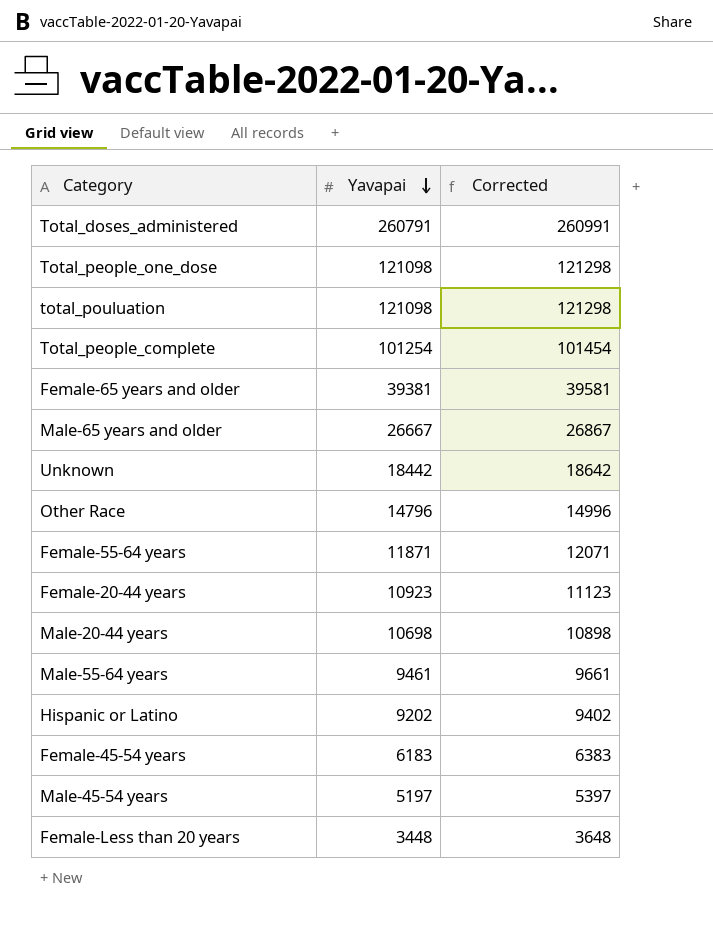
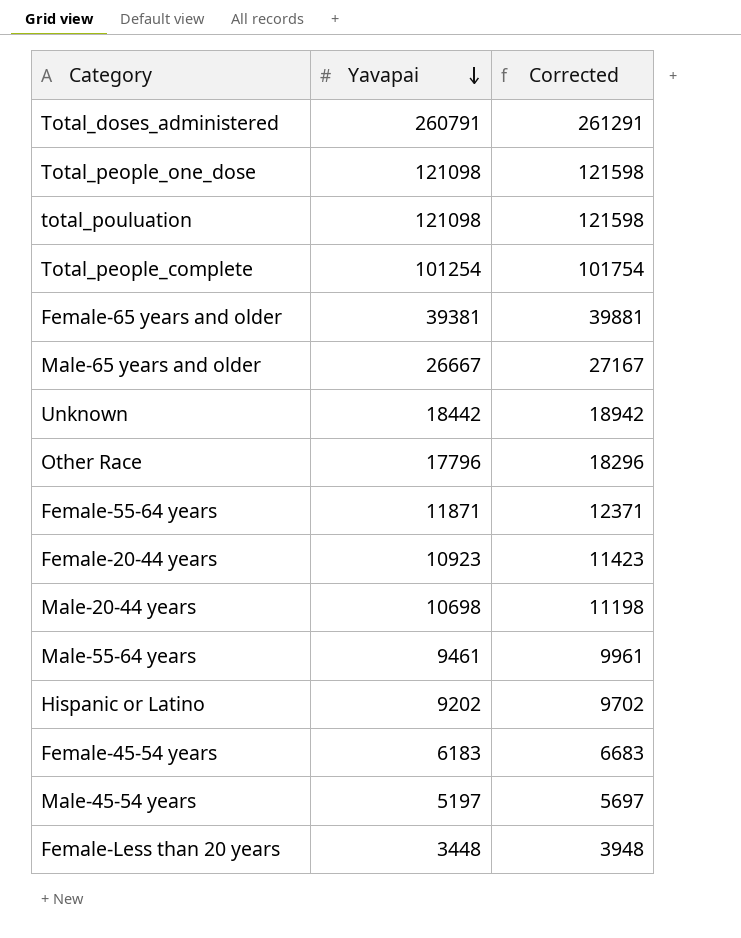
column Corrected | formula: [Yavapai] + 200 -> [Yavapai] + 500
Other Race | Yavapai: 14796 -> 17796

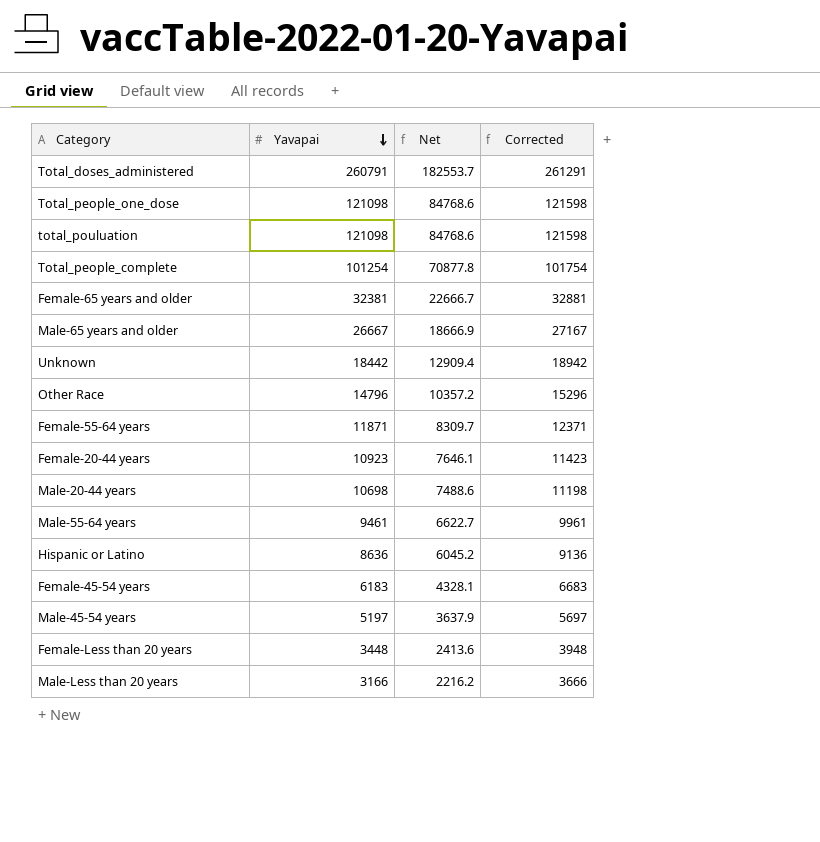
column Net | formula: none -> [Yavapai] * 0.7
Female-65 years and older | Yavapai: 39381 -> 32381
Female-65 years and older | Corrected: 39881 -> 32881
Other Race | Yavapai: 17796 -> 14796
Other Race | Corrected: 18296 -> 15296
Hispanic or Latino | Yavapai: 9202 -> 8636
Hispanic or Latino | Corrected: 9702 -> 9136
row Male-Less than 20 years: none -> 3166 | 2216.2 | 3666

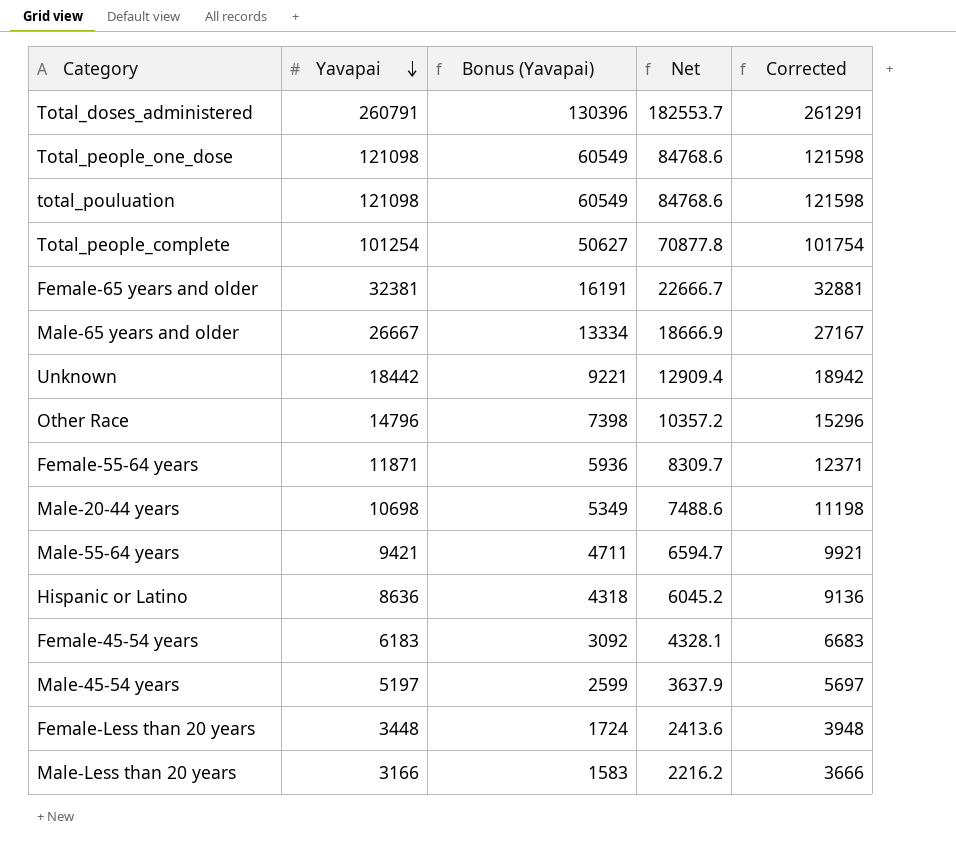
column Bonus (Yavapai) | formula: none -> [Yavapai] * 0.5
row Female-20-44 years: 10923 | 7646.1 | 11423 -> none
Male-55-64 years | Yavapai: 9461 -> 9421
Male-55-64 years | Net: 6622.7 -> 6594.7
Male-55-64 years | Corrected: 9961 -> 9921

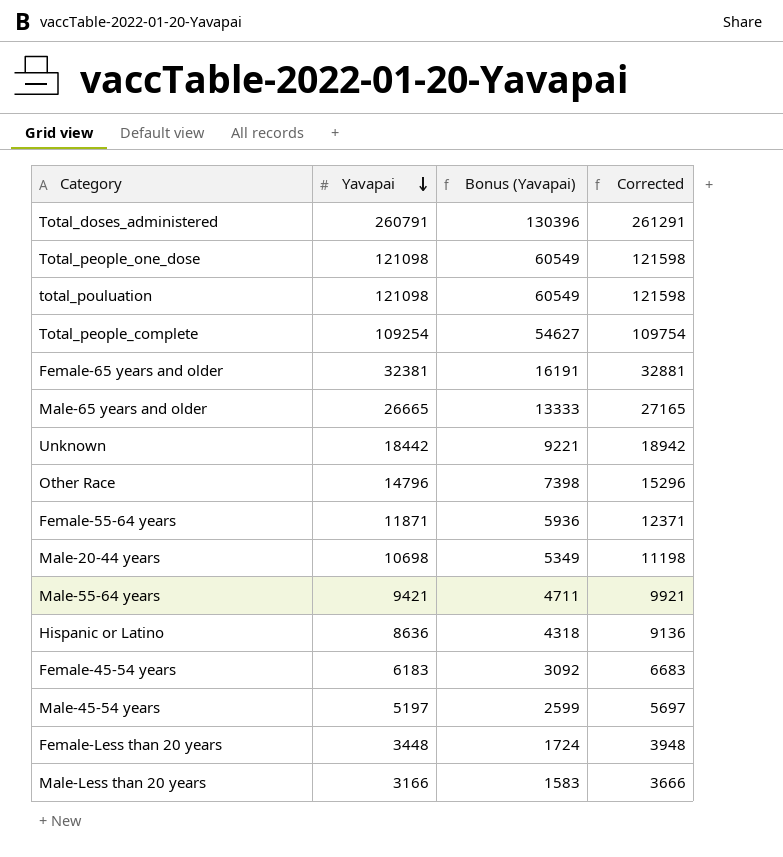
column Net | formula: [Yavapai] * 0.7 -> none
Total_people_complete | Yavapai: 101254 -> 109254
Total_people_complete | Bonus (Yavapai): 50627 -> 54627
Total_people_complete | Corrected: 101754 -> 109754
Male-65 years and older | Yavapai: 26667 -> 26665
Male-65 years and older | Bonus (Yavapai): 13334 -> 13333
Male-65 years and older | Corrected: 27167 -> 27165

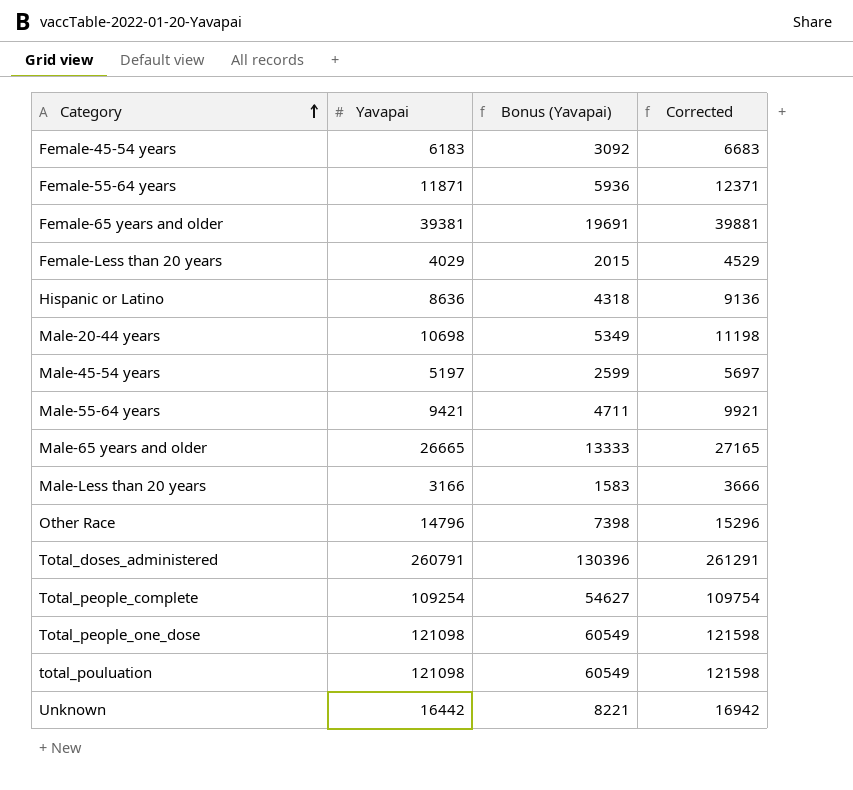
row order: Yavapai descending -> Category ascending
Female-65 years and older | Yavapai: 32381 -> 39381
Female-65 years and older | Bonus (Yavapai): 16191 -> 19691
Female-65 years and older | Corrected: 32881 -> 39881
Female-Less than 20 years | Yavapai: 3448 -> 4029
Female-Less than 20 years | Bonus (Yavapai): 1724 -> 2015
Female-Less than 20 years | Corrected: 3948 -> 4529
Unknown | Yavapai: 18442 -> 16442
Unknown | Bonus (Yavapai): 9221 -> 8221
Unknown | Corrected: 18942 -> 16942

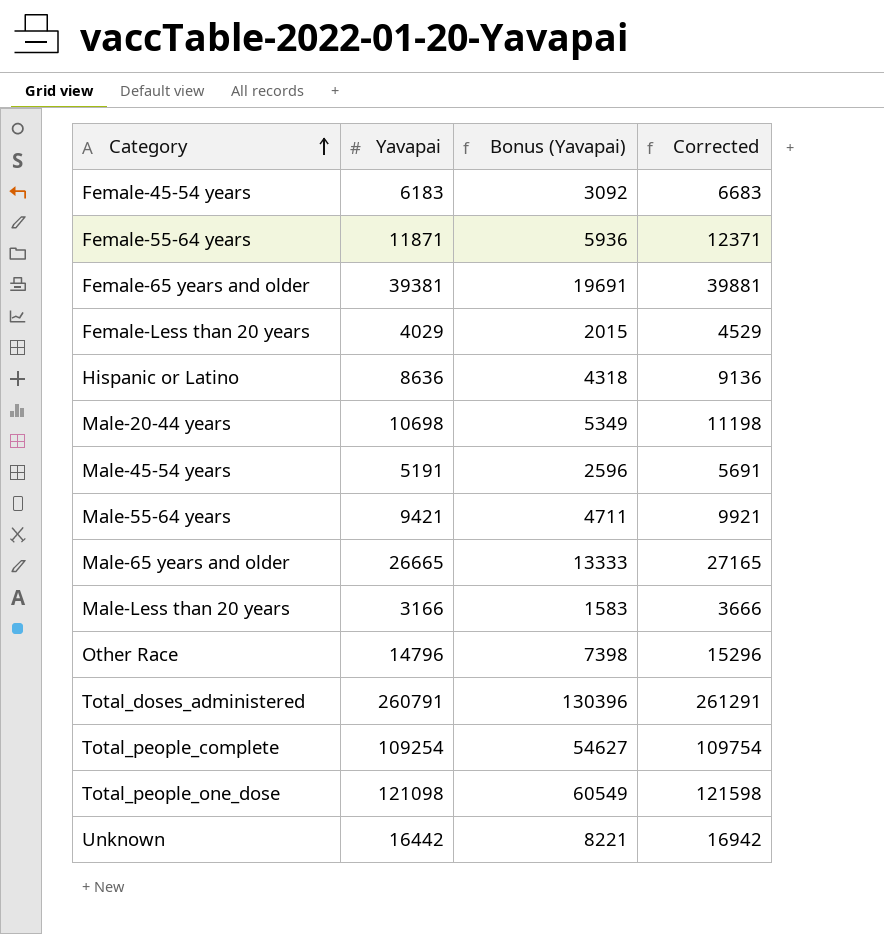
row total_pouluation: 121098 | 60549 | 121598 -> none
Male-45-54 years | Yavapai: 5197 -> 5191
Male-45-54 years | Bonus (Yavapai): 2599 -> 2596
Male-45-54 years | Corrected: 5697 -> 5691

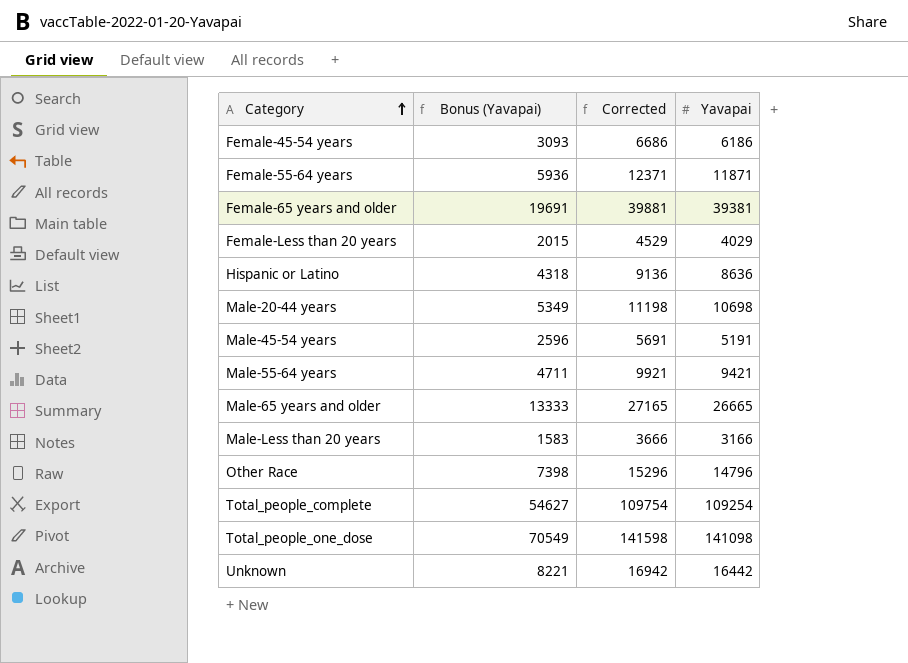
column Yavapai | position: 2 -> 4
row Total_doses_administered: 260791 | 130396 | 261291 -> none
Female-45-54 years | Bonus (Yavapai): 3092 -> 3093
Female-45-54 years | Corrected: 6683 -> 6686
Female-45-54 years | Yavapai: 6183 -> 6186
Total_people_one_dose | Bonus (Yavapai): 60549 -> 70549
Total_people_one_dose | Corrected: 121598 -> 141598
Total_people_one_dose | Yavapai: 121098 -> 141098

